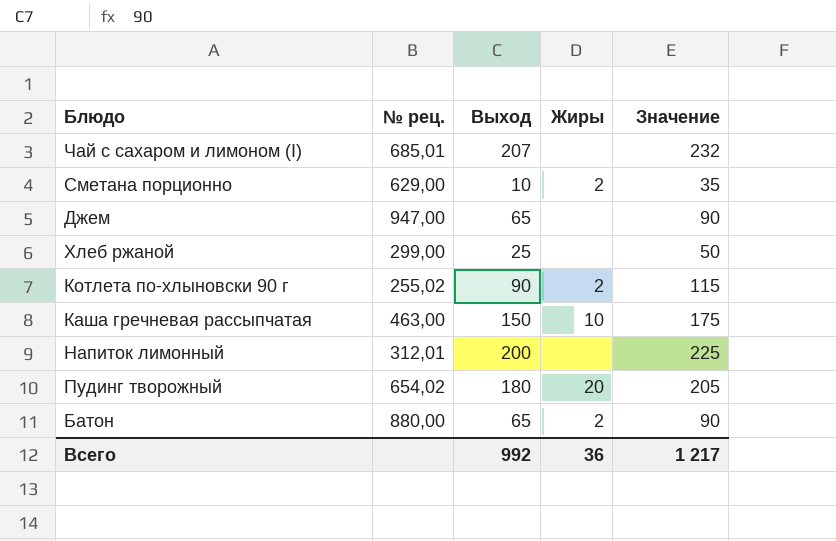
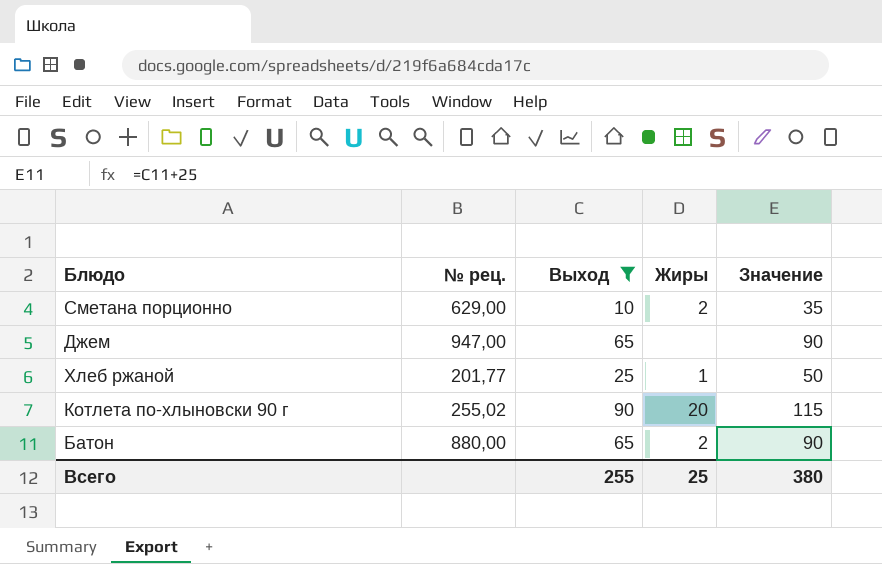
filter: none -> Выход <= 90
Хлеб ржаной | № рец.: 299,00 -> 201,77
Хлеб ржаной | Жиры: none -> 1
Котлета по-хлыновски 90 г | Жиры: 2 -> 20
Всего | Выход: 992 -> 255
Всего | Жиры: 36 -> 25
Всего | Значение: 1 217 -> 380

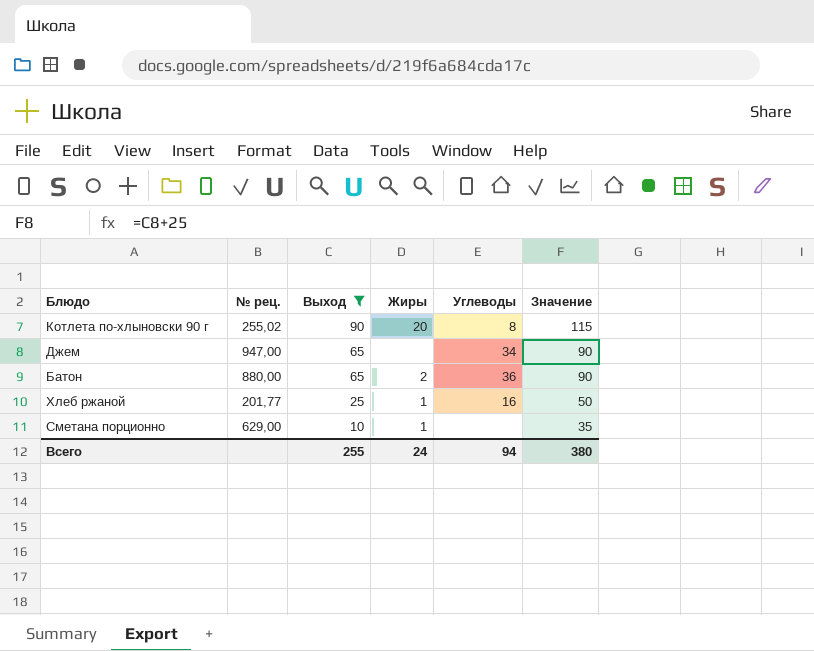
row order: none -> Выход descending
column Углеводы | position: none -> 5
Сметана порционно | Жиры: 2 -> 1
Всего | Жиры: 25 -> 24

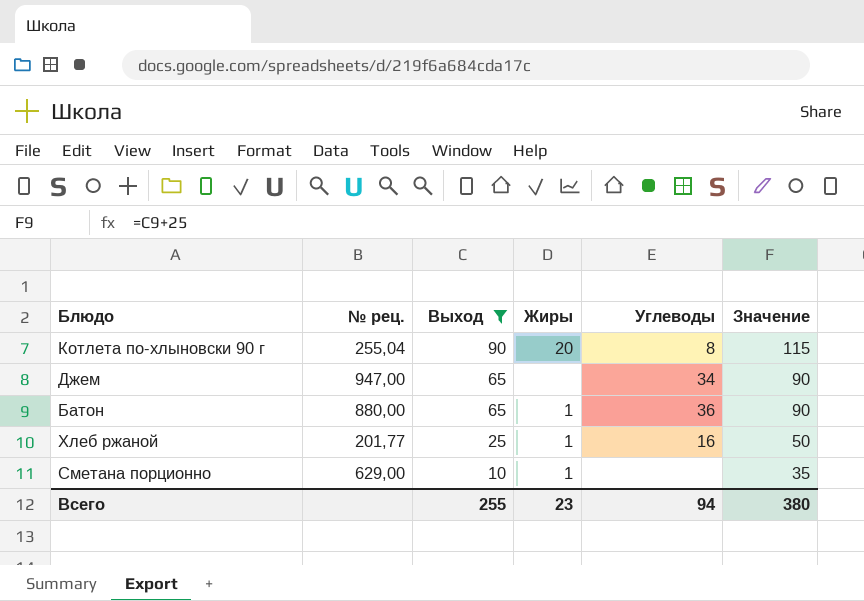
Котлета по-хлыновски 90 г | № рец.: 255,02 -> 255,04
Батон | Жиры: 2 -> 1
Всего | Жиры: 24 -> 23

